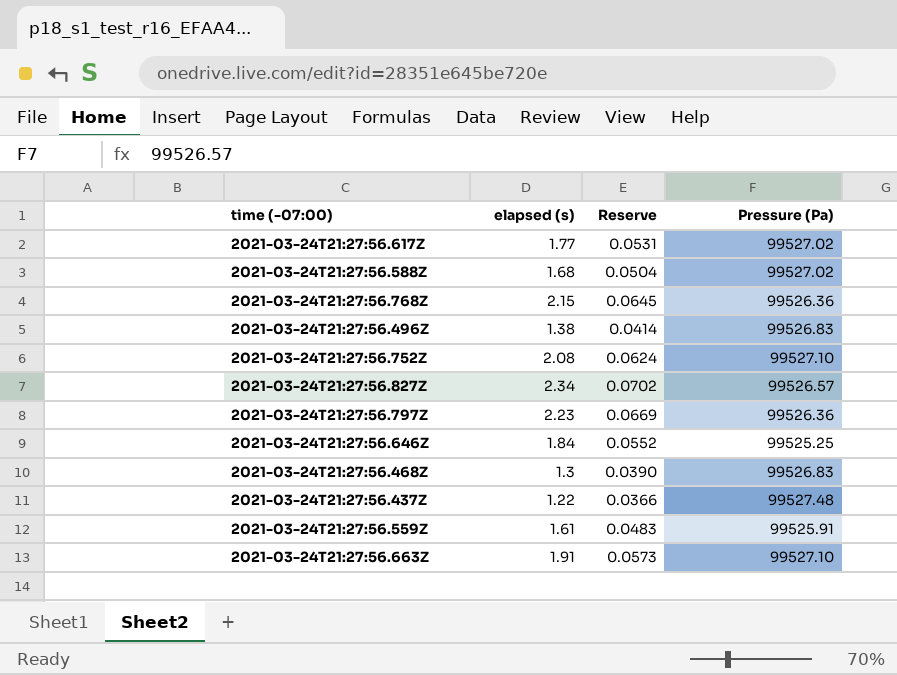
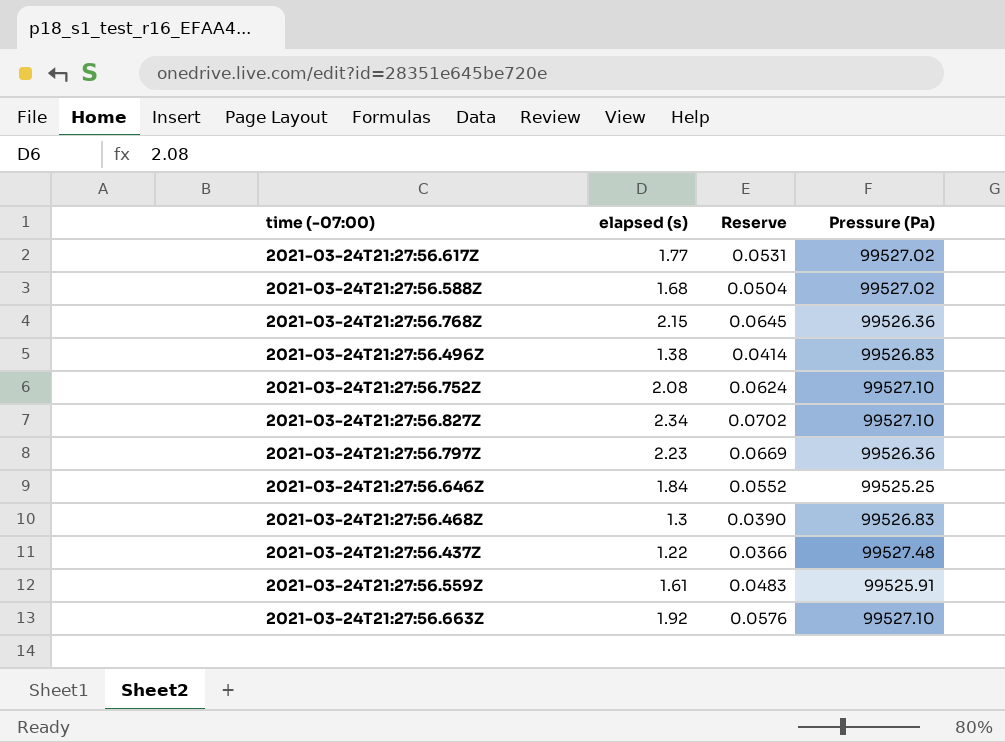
2021-03-24T21:27:56.827Z | Pressure (Pa): 99526.57 -> 99527.10
2021-03-24T21:27:56.663Z | elapsed (s): 1.91 -> 1.92
2021-03-24T21:27:56.663Z | Reserve: 0.0573 -> 0.0576

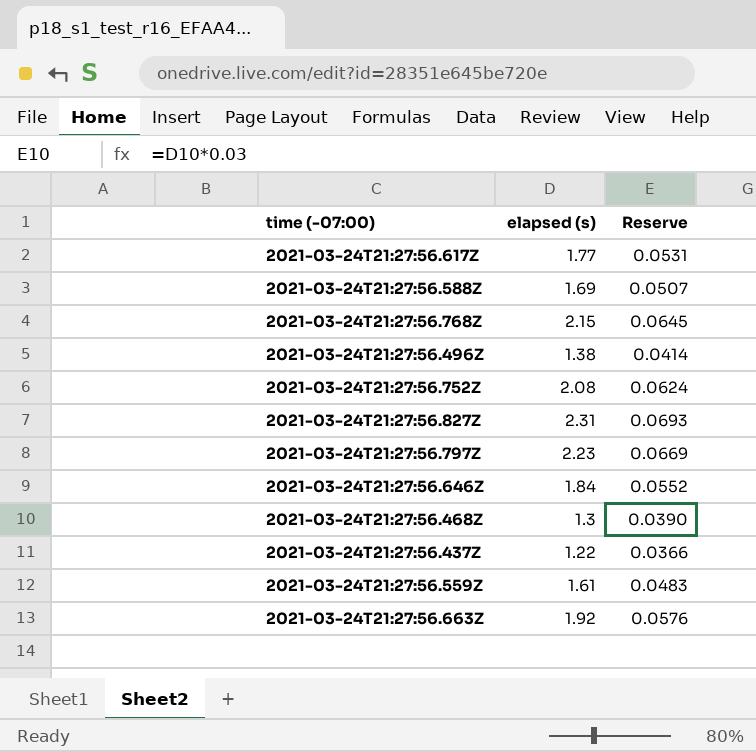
column Pressure (Pa) | position: 4 -> none
2021-03-24T21:27:56.588Z | elapsed (s): 1.68 -> 1.69
2021-03-24T21:27:56.588Z | Reserve: 0.0504 -> 0.0507
2021-03-24T21:27:56.827Z | elapsed (s): 2.34 -> 2.31
2021-03-24T21:27:56.827Z | Reserve: 0.0702 -> 0.0693

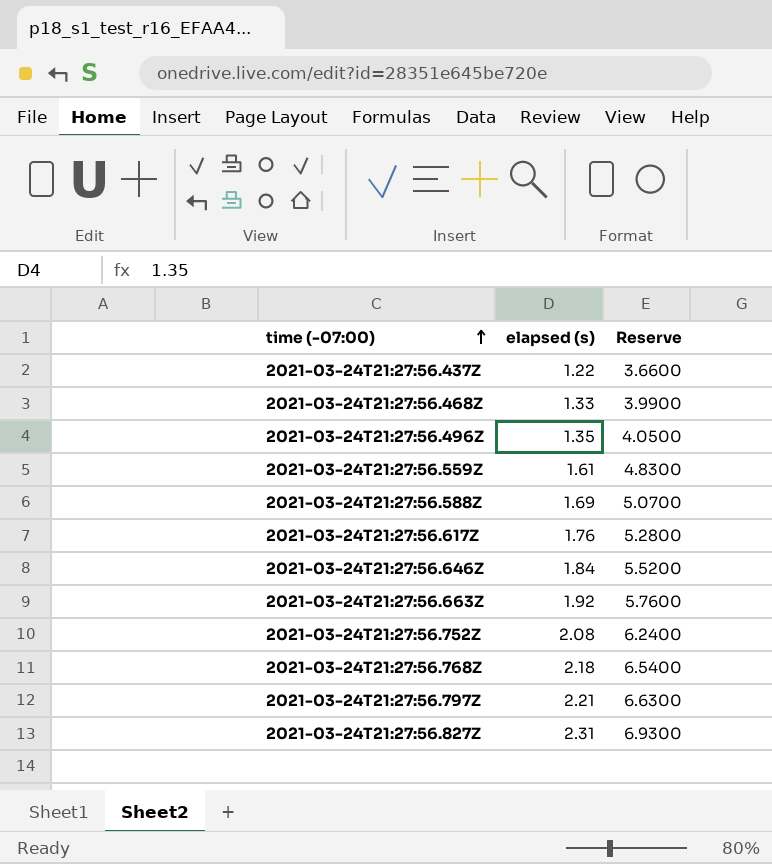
row order: none -> time (-07:00) ascending
column Reserve | formula: [elapsed (s)] * 0.03 -> [elapsed (s)] * 3
2021-03-24T21:27:56.468Z | elapsed (s): 1.3 -> 1.33
2021-03-24T21:27:56.496Z | elapsed (s): 1.38 -> 1.35
2021-03-24T21:27:56.617Z | elapsed (s): 1.77 -> 1.76
2021-03-24T21:27:56.768Z | elapsed (s): 2.15 -> 2.18
2021-03-24T21:27:56.797Z | elapsed (s): 2.23 -> 2.21

